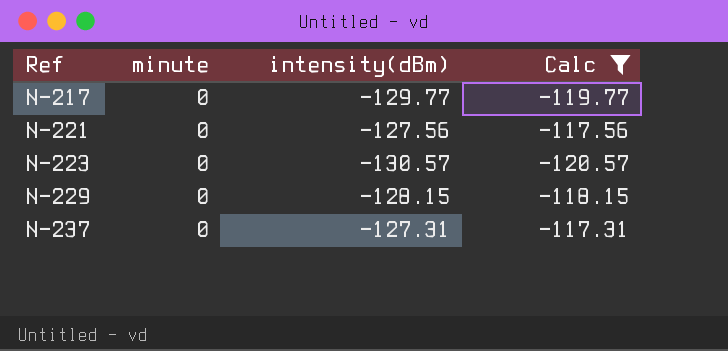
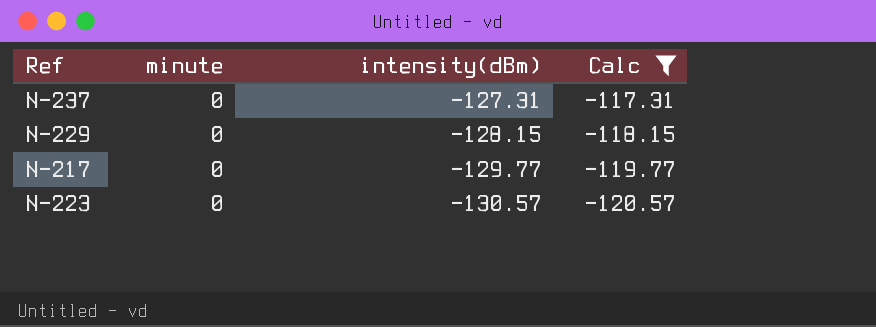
row order: Ref ascending -> intensity(dBm) descending
row N-221: 0 | -127.56 | -117.56 -> none

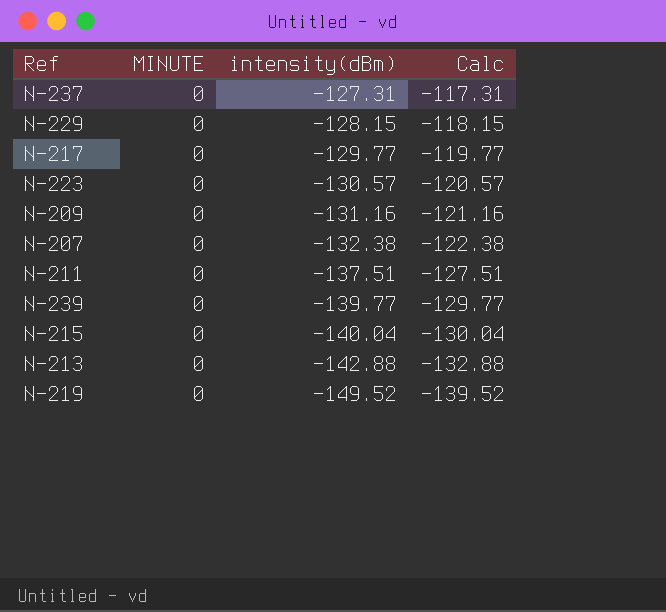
filter: Calc >= -120.57 -> none
column name: minute -> MINUTE

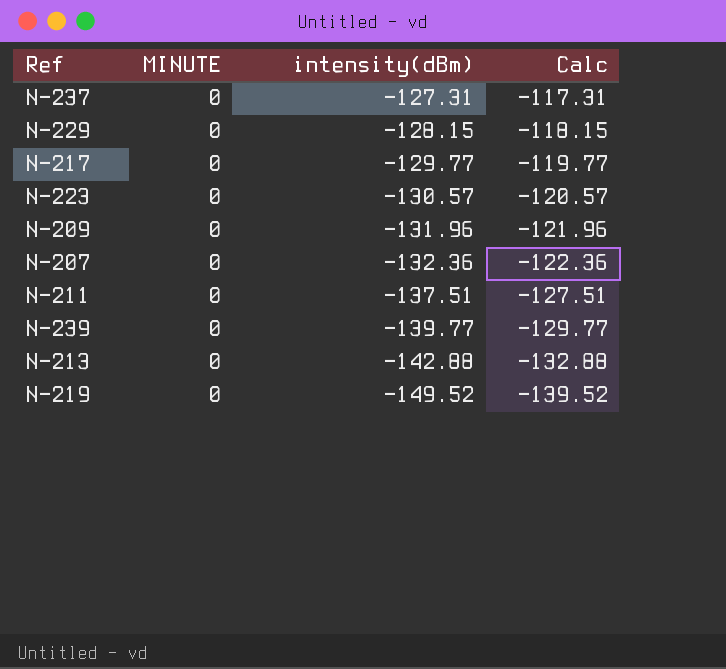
row N-215: 0 | -140.04 | -130.04 -> none
N-209 | intensity(dBm): -131.16 -> -131.96
N-209 | Calc: -121.16 -> -121.96
N-207 | intensity(dBm): -132.38 -> -132.36
N-207 | Calc: -122.38 -> -122.36

